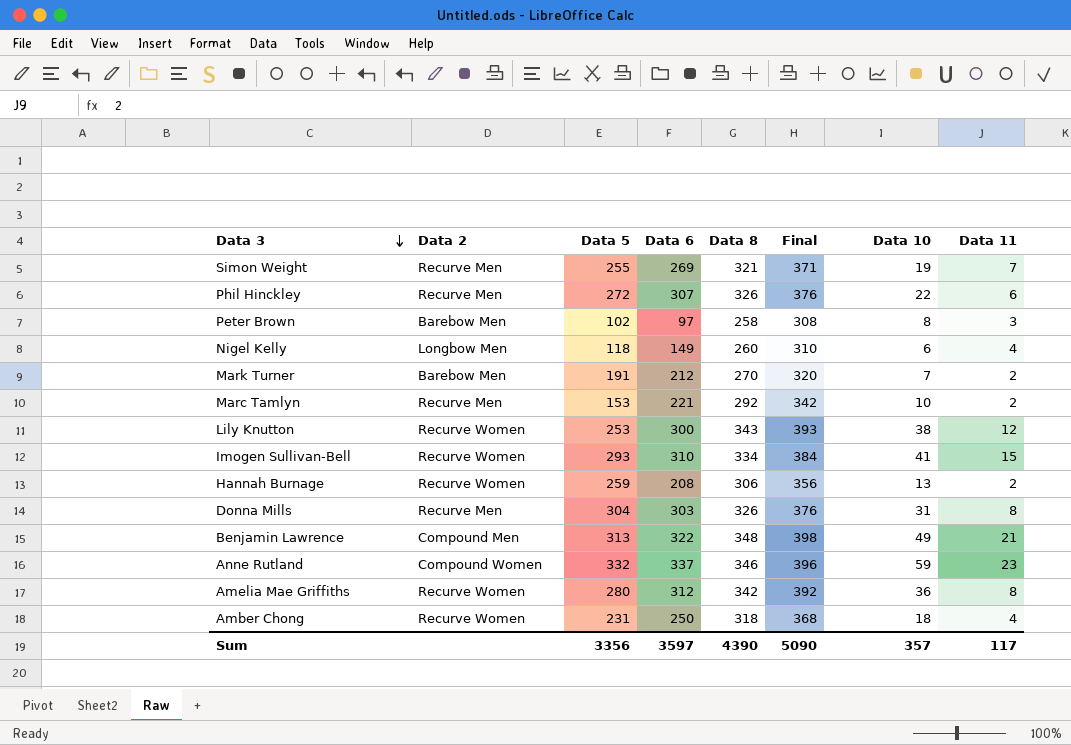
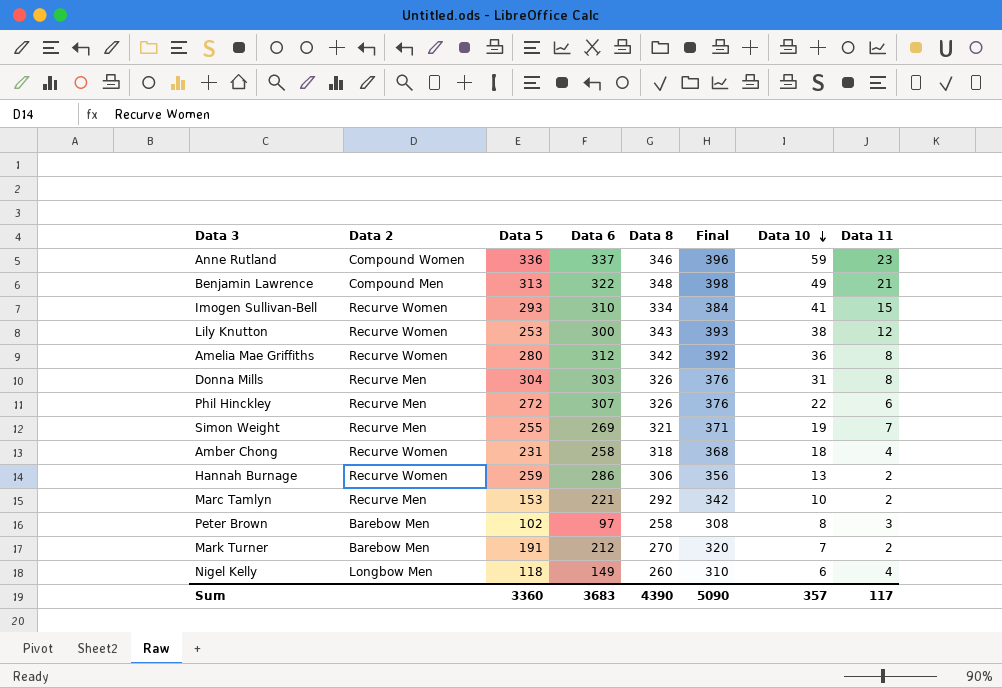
row order: Data 3 descending -> Data 10 descending
Anne Rutland | Data 5: 332 -> 336
Amber Chong | Data 6: 250 -> 258
Hannah Burnage | Data 6: 208 -> 286
Sum | Data 5: 3356 -> 3360
Sum | Data 6: 3597 -> 3683

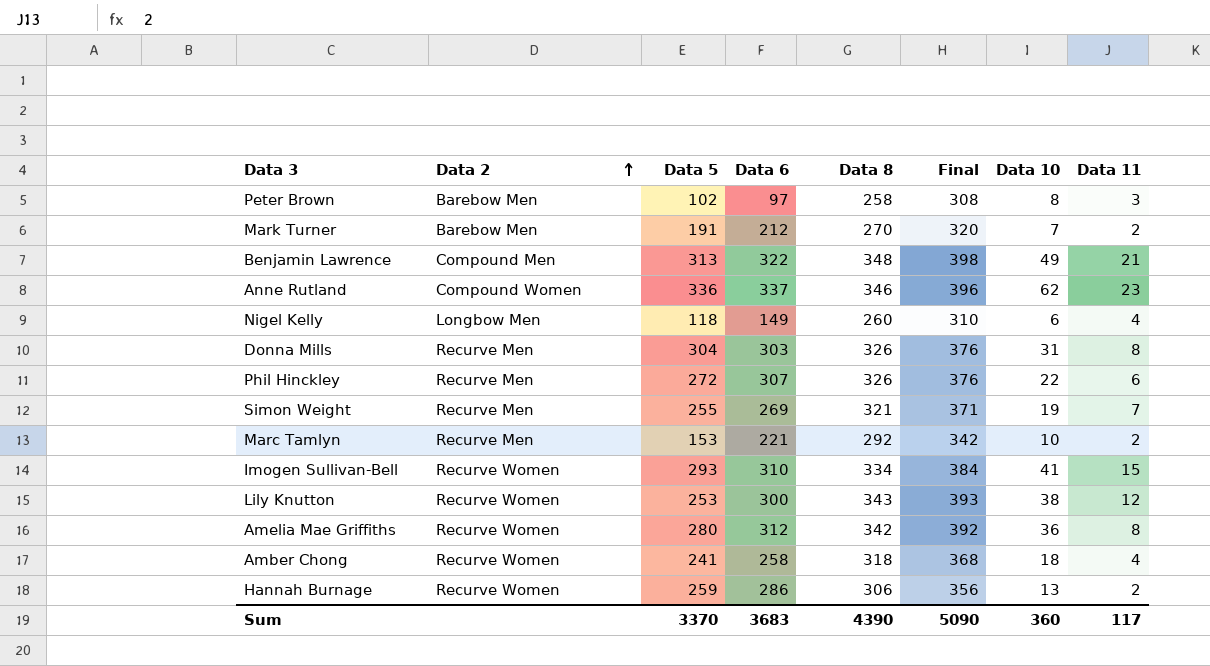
row order: Data 10 descending -> Data 2 ascending
Anne Rutland | Data 10: 59 -> 62
Amber Chong | Data 5: 231 -> 241
Sum | Data 5: 3360 -> 3370
Sum | Data 10: 357 -> 360

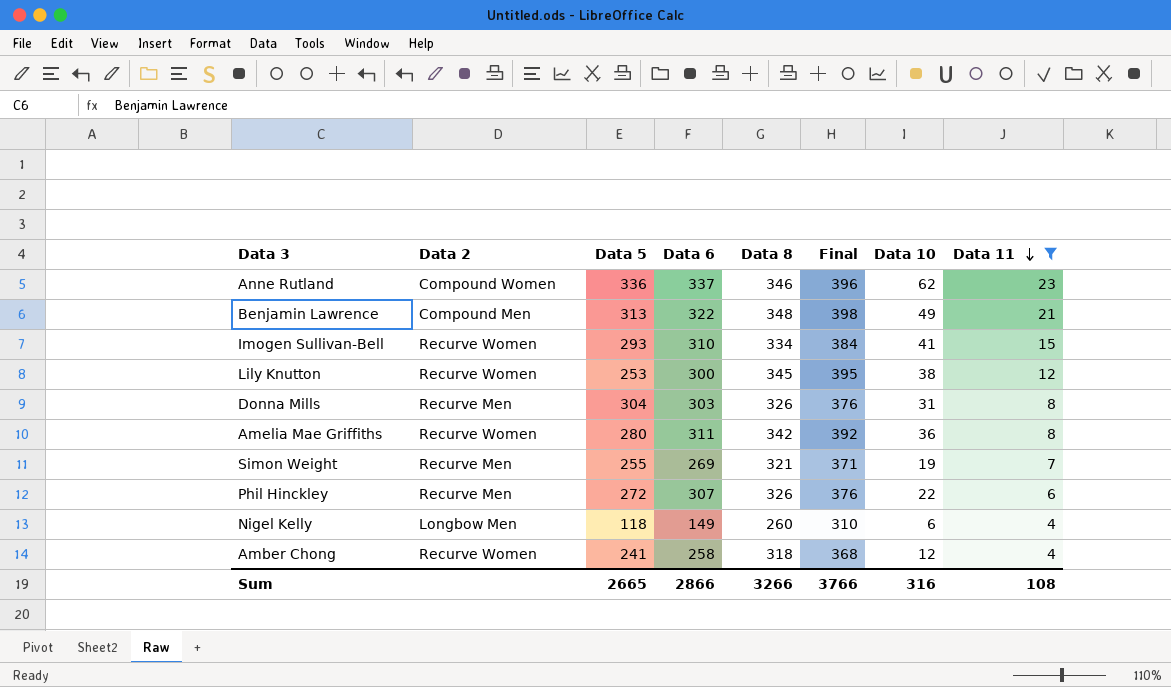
filter: none -> Data 11 >= 4
row order: Data 2 ascending -> Data 11 descending
Lily Knutton | Data 8: 343 -> 345
Lily Knutton | Final: 393 -> 395
Amelia Mae Griffiths | Data 6: 312 -> 311
Amber Chong | Data 10: 18 -> 12
Sum | Data 5: 3370 -> 2665
Sum | Data 6: 3683 -> 2866
Sum | Data 8: 4390 -> 3266
Sum | Final: 5090 -> 3766
Sum | Data 10: 360 -> 316
Sum | Data 11: 117 -> 108

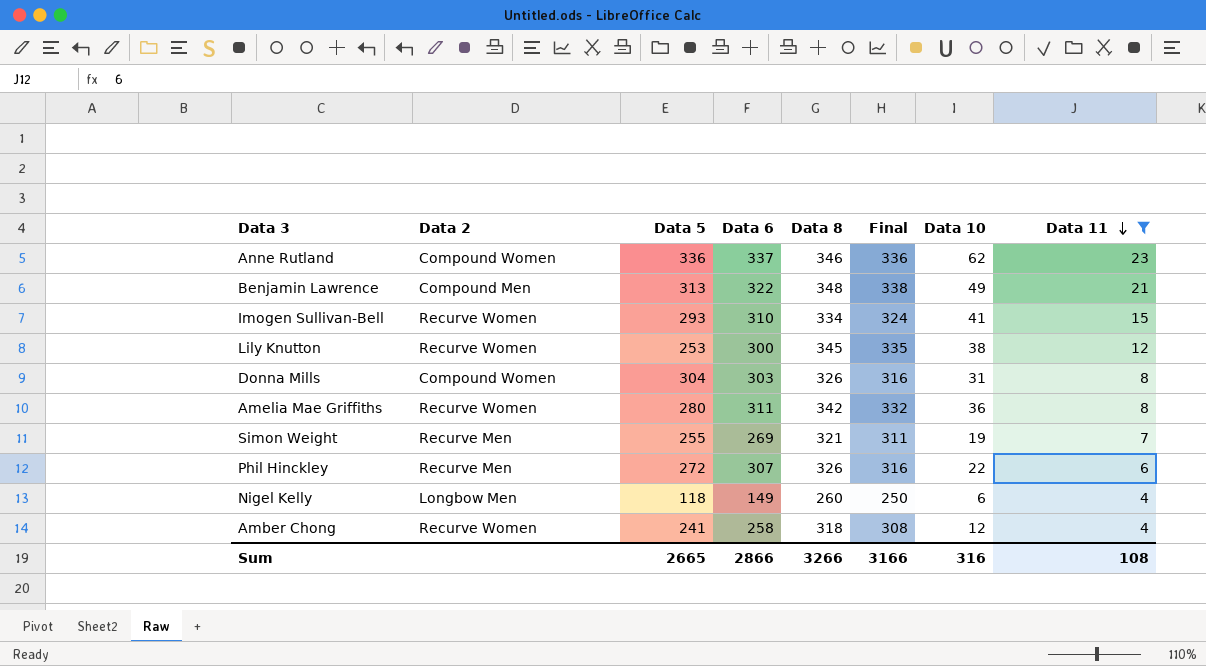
column Final | formula: [Data 8] + 50 -> [Data 8] - 10
Donna Mills | Data 2: Recurve Men -> Compound Women
Sum | Final: 3766 -> 3166

